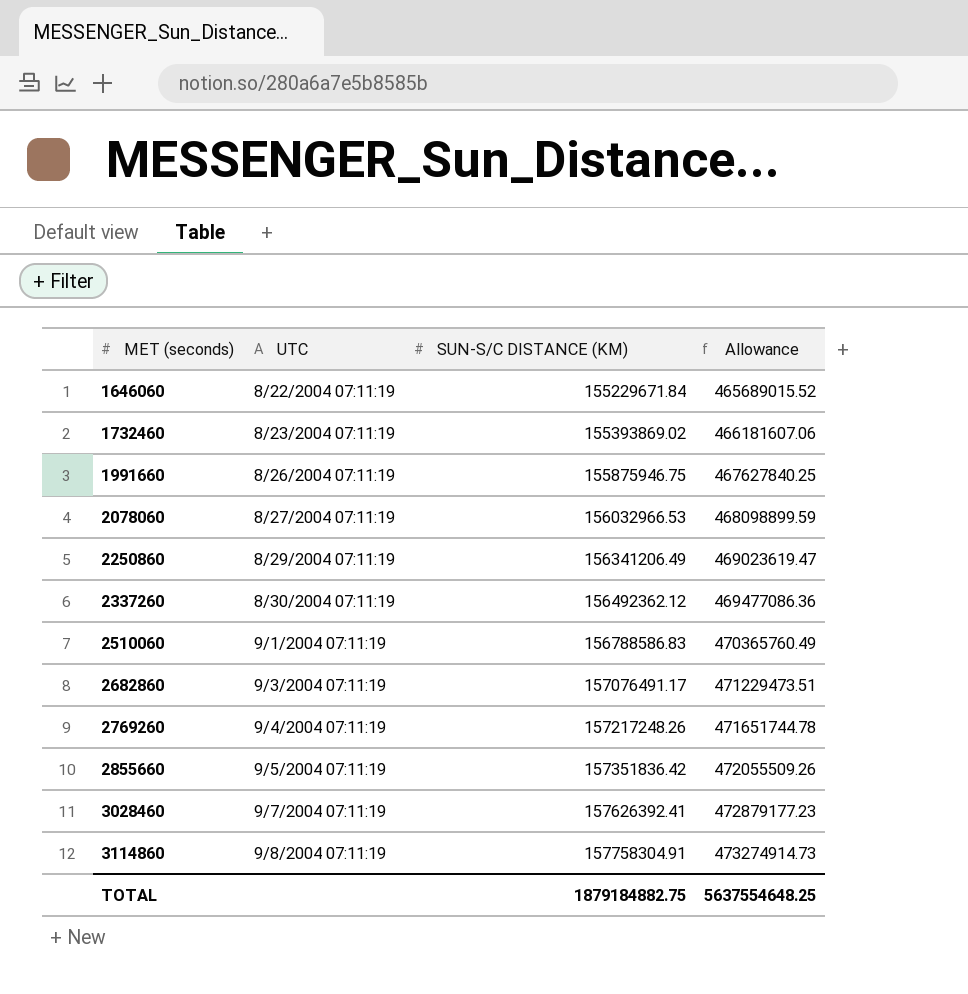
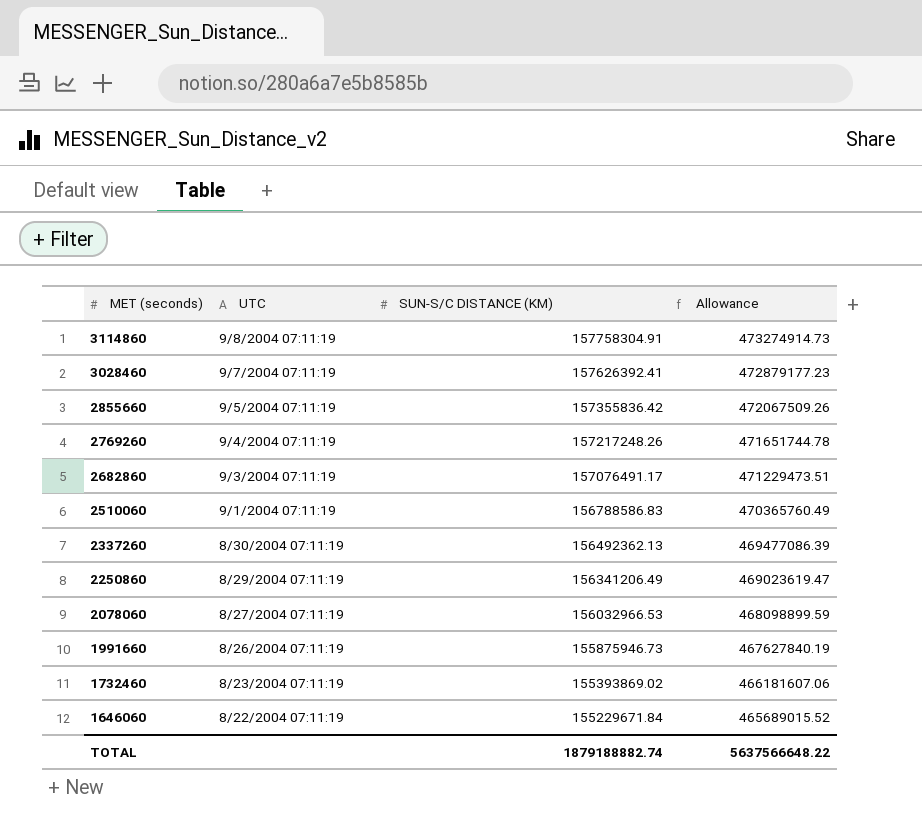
row order: MET (seconds) ascending -> MET (seconds) descending
2855660 | SUN-S/C DISTANCE (KM): 157351836.42 -> 157355836.42
2855660 | Allowance: 472055509.26 -> 472067509.26
2337260 | SUN-S/C DISTANCE (KM): 156492362.12 -> 156492362.13
2337260 | Allowance: 469477086.36 -> 469477086.39
1991660 | SUN-S/C DISTANCE (KM): 155875946.75 -> 155875946.73
1991660 | Allowance: 467627840.25 -> 467627840.19
TOTAL | SUN-S/C DISTANCE (KM): 1879184882.75 -> 1879188882.74
TOTAL | Allowance: 5637554648.25 -> 5637566648.22

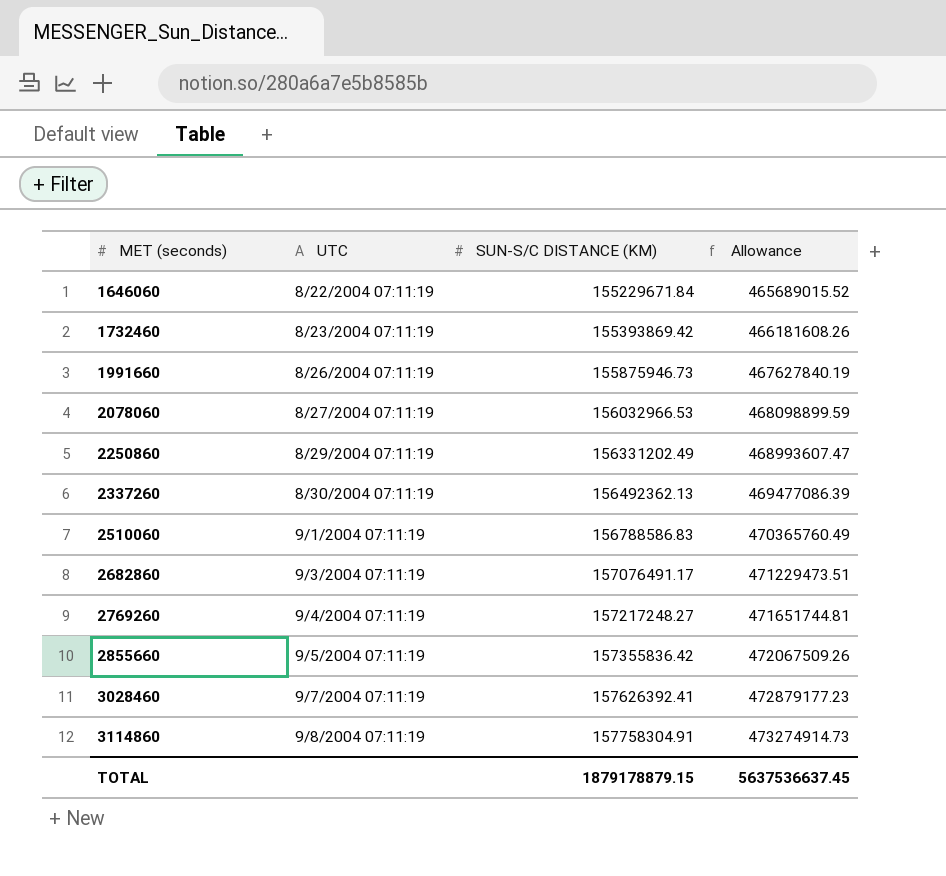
row order: MET (seconds) descending -> MET (seconds) ascending
1732460 | SUN-S/C DISTANCE (KM): 155393869.02 -> 155393869.42
1732460 | Allowance: 466181607.06 -> 466181608.26
2250860 | SUN-S/C DISTANCE (KM): 156341206.49 -> 156331202.49
2250860 | Allowance: 469023619.47 -> 468993607.47
2769260 | SUN-S/C DISTANCE (KM): 157217248.26 -> 157217248.27
2769260 | Allowance: 471651744.78 -> 471651744.81
TOTAL | SUN-S/C DISTANCE (KM): 1879188882.74 -> 1879178879.15
TOTAL | Allowance: 5637566648.22 -> 5637536637.45

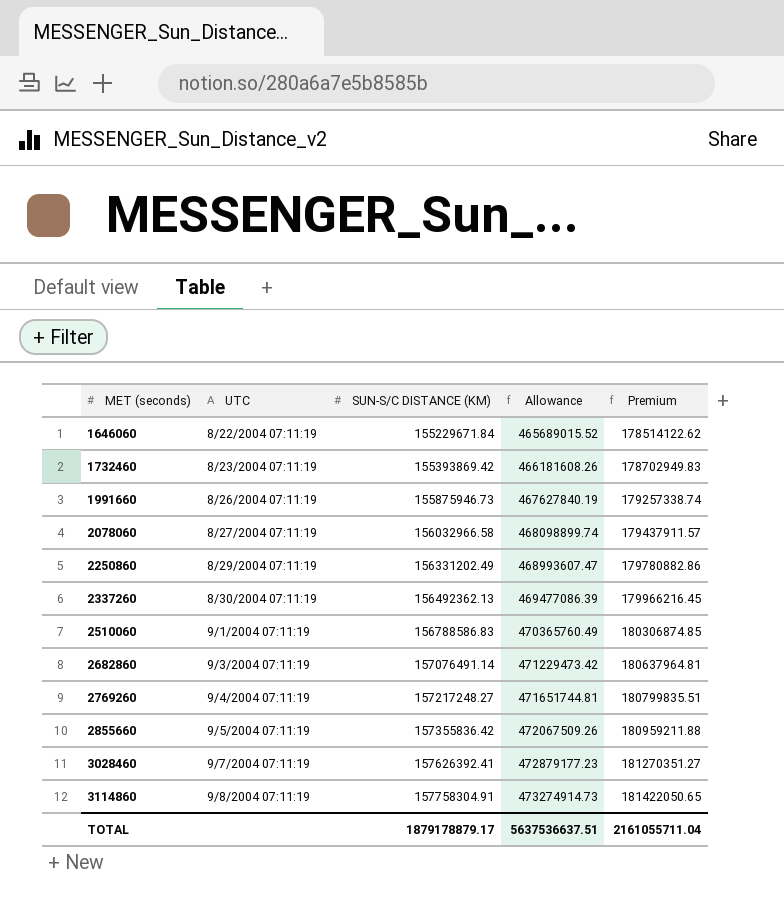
column Premium | formula: none -> [SUN-S/C DISTANCE (KM)] * 1.15
2078060 | SUN-S/C DISTANCE (KM): 156032966.53 -> 156032966.58
2078060 | Allowance: 468098899.59 -> 468098899.74
2682860 | SUN-S/C DISTANCE (KM): 157076491.17 -> 157076491.14
2682860 | Allowance: 471229473.51 -> 471229473.42
TOTAL | SUN-S/C DISTANCE (KM): 1879178879.15 -> 1879178879.17
TOTAL | Allowance: 5637536637.45 -> 5637536637.51

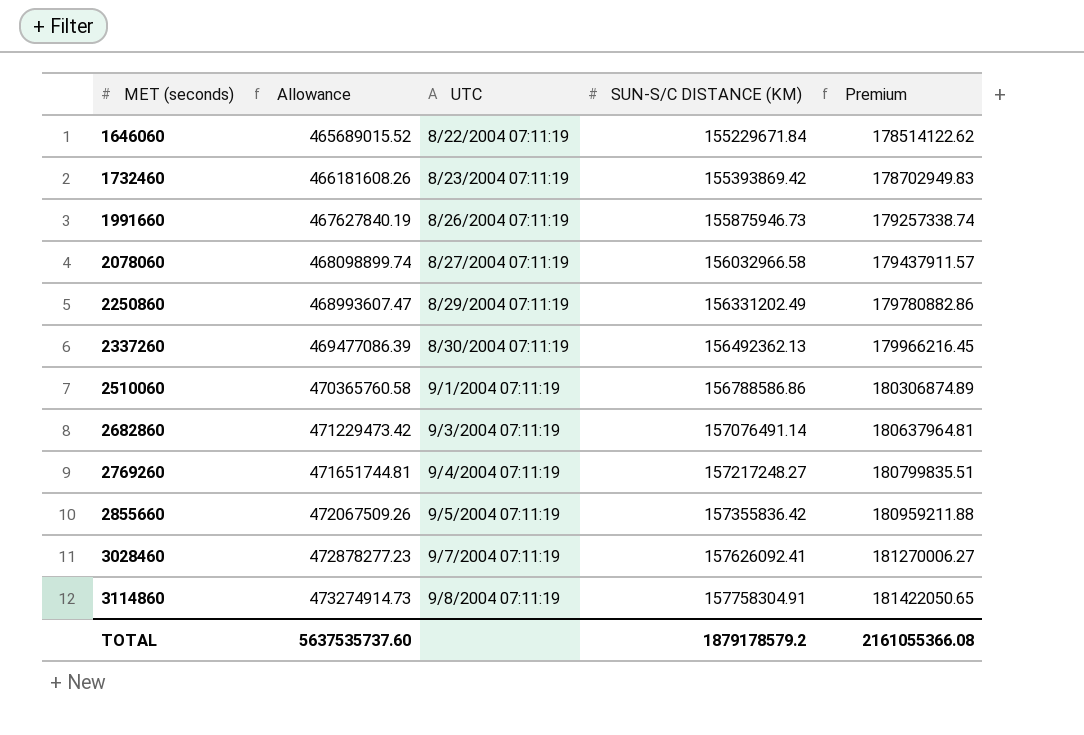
column Allowance | position: 4 -> 2
2510060 | Allowance: 470365760.49 -> 470365760.58
2510060 | SUN-S/C DISTANCE (KM): 156788586.83 -> 156788586.86
2510060 | Premium: 180306874.85 -> 180306874.89
3028460 | Allowance: 472879177.23 -> 472878277.23
3028460 | SUN-S/C DISTANCE (KM): 157626392.41 -> 157626092.41
3028460 | Premium: 181270351.27 -> 181270006.27
TOTAL | Allowance: 5637536637.51 -> 5637535737.60
TOTAL | SUN-S/C DISTANCE (KM): 1879178879.17 -> 1879178579.2
TOTAL | Premium: 2161055711.04 -> 2161055366.08

